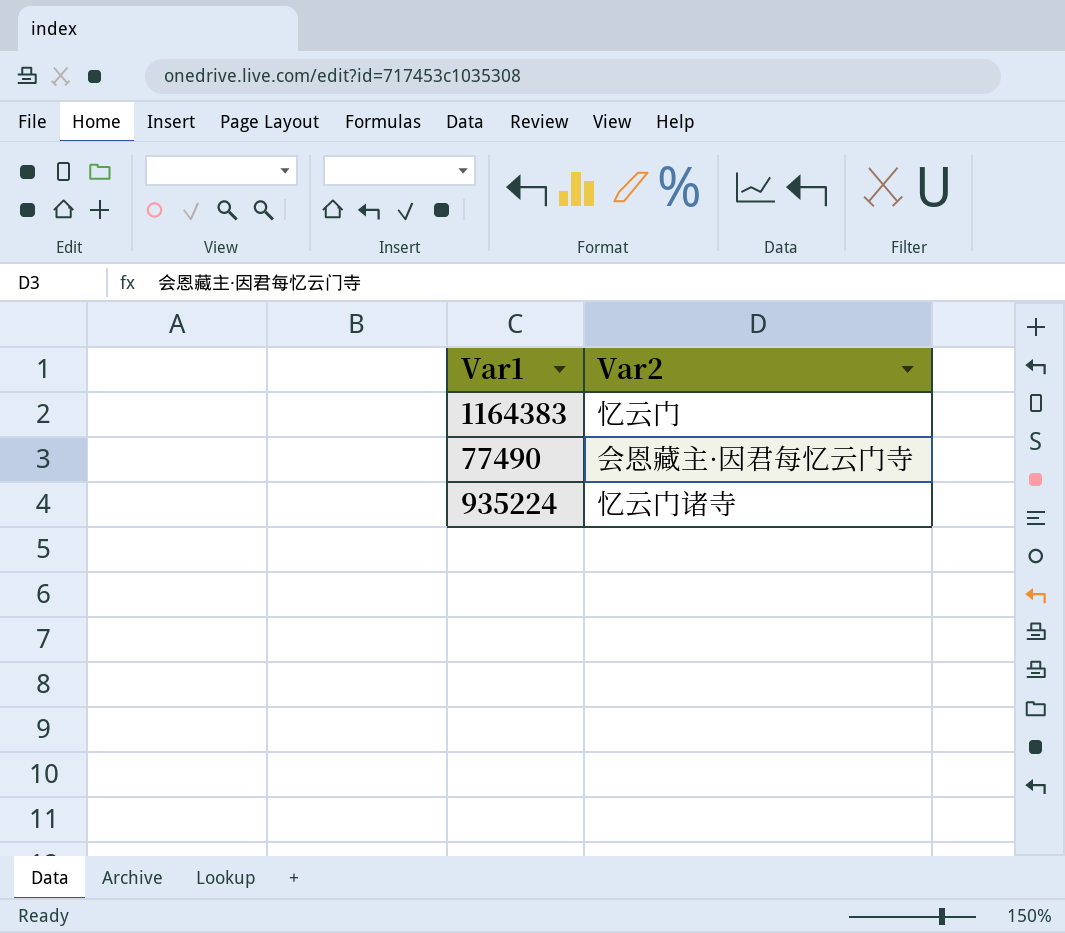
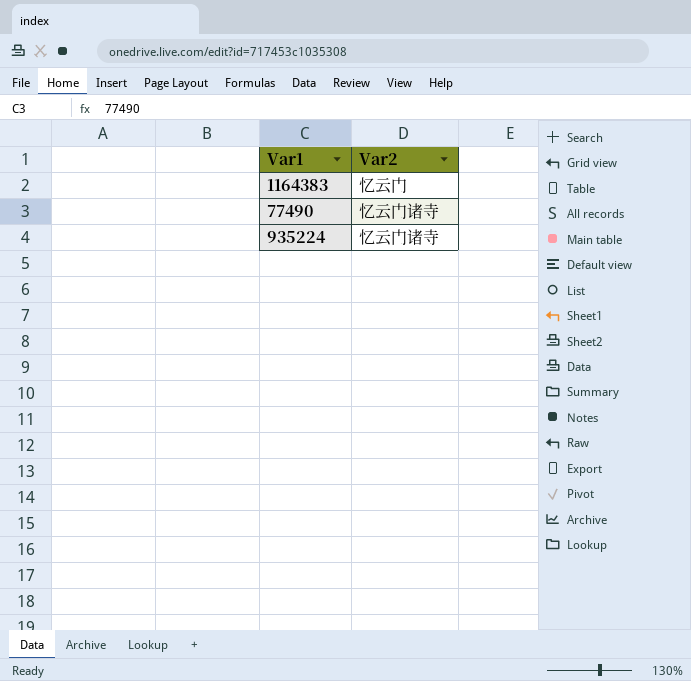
77490 | Var2: 会恩藏主·因君每忆云门寺 -> 忆云门诸寺

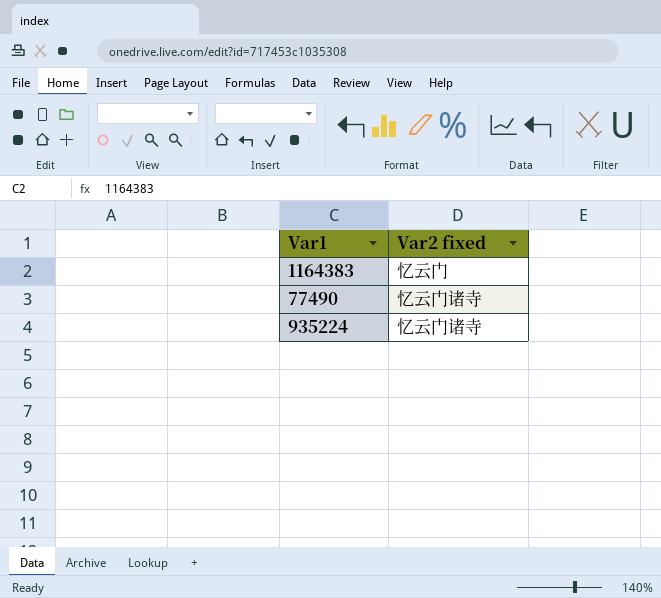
column name: Var2 -> Var2 fixed

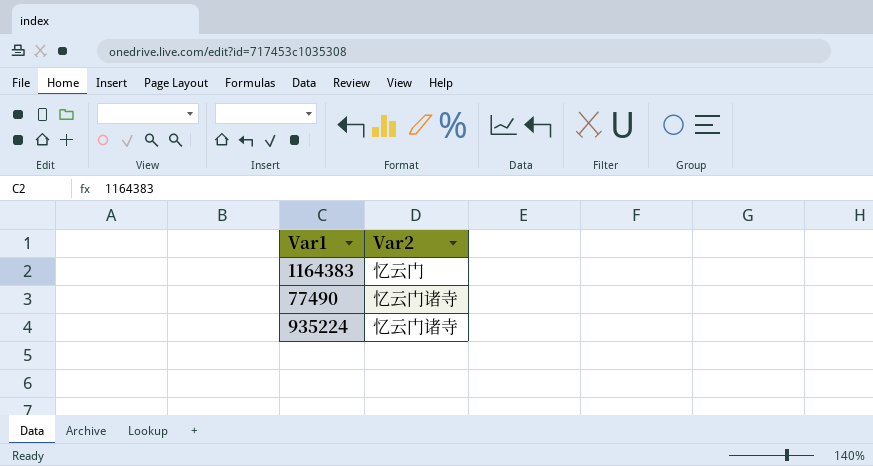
column name: Var2 fixed -> Var2

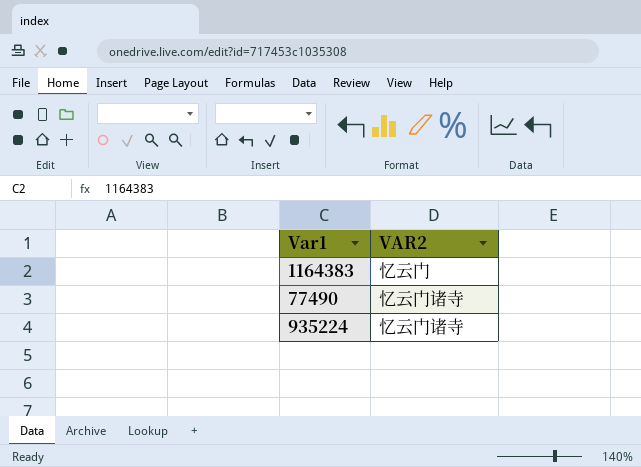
column name: Var2 -> VAR2

